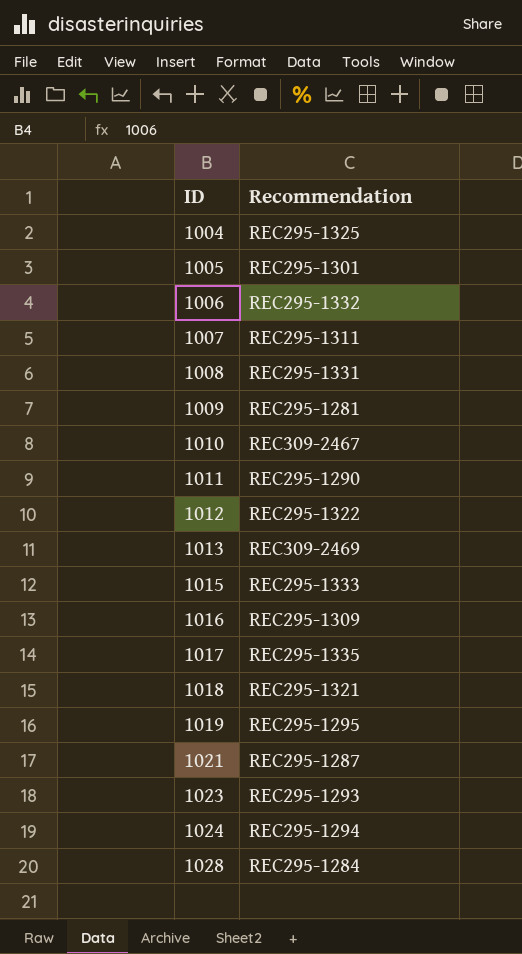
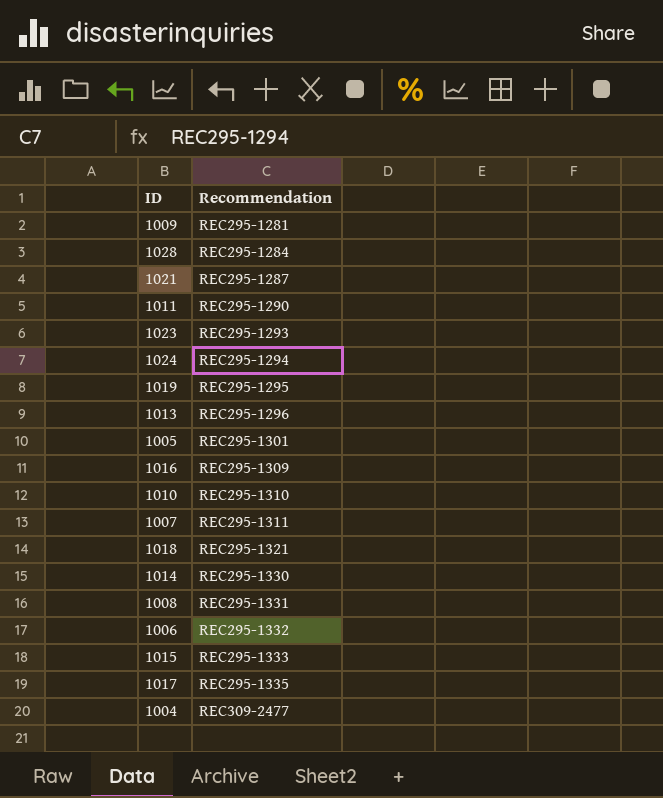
row order: ID ascending -> Recommendation ascending
row 1012: REC295-1322 -> none
1013 | Recommendation: REC309-2469 -> REC295-1296
1010 | Recommendation: REC309-2467 -> REC295-1310
row 1014: none -> REC295-1330
1004 | Recommendation: REC295-1325 -> REC309-2477

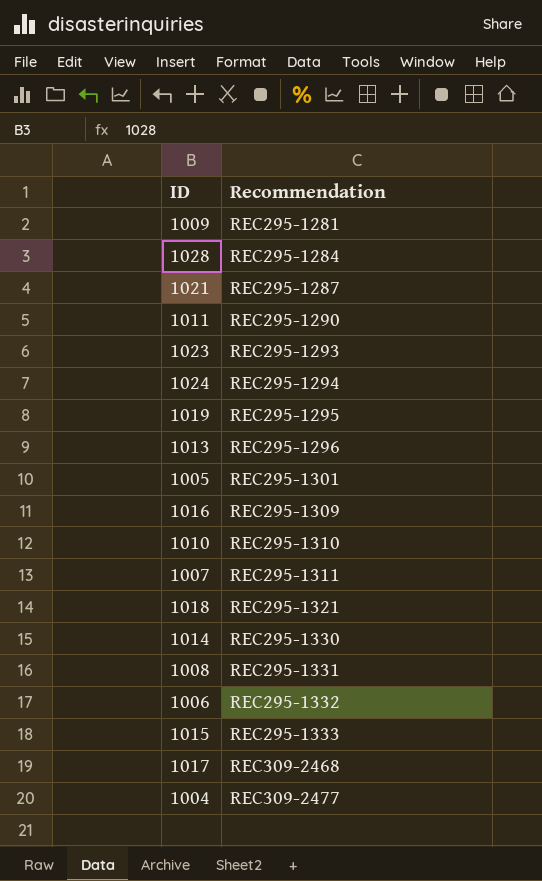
1017 | Recommendation: REC295-1335 -> REC309-2468

